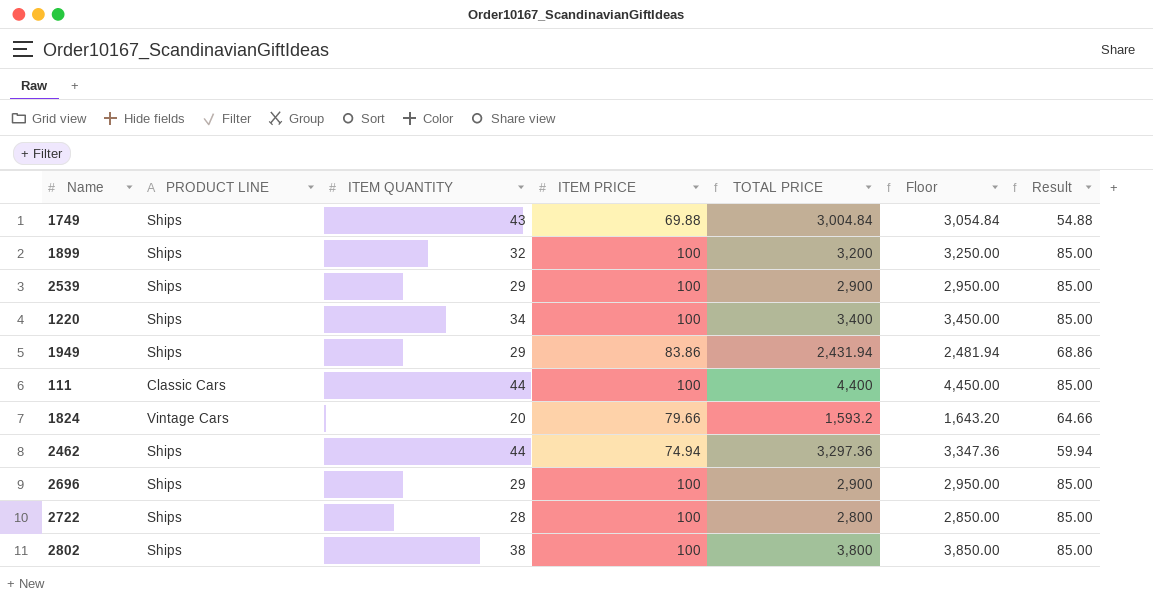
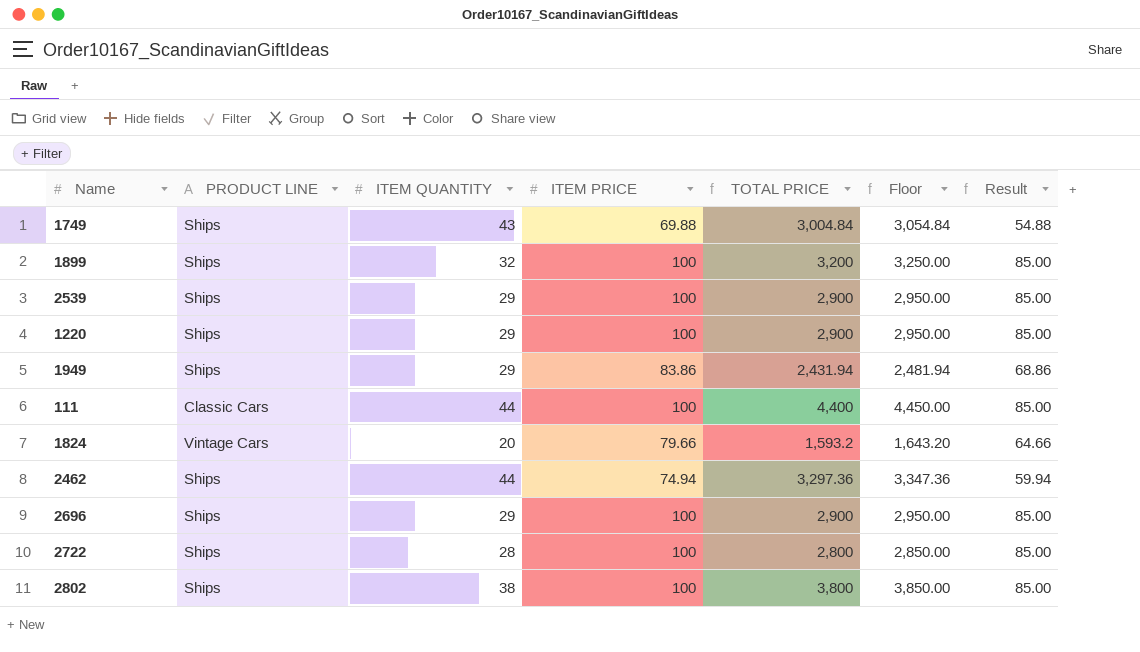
1220 | ITEM QUANTITY: 34 -> 29
1220 | TOTAL PRICE: 3,400 -> 2,900
1220 | Floor: 3,450.00 -> 2,950.00

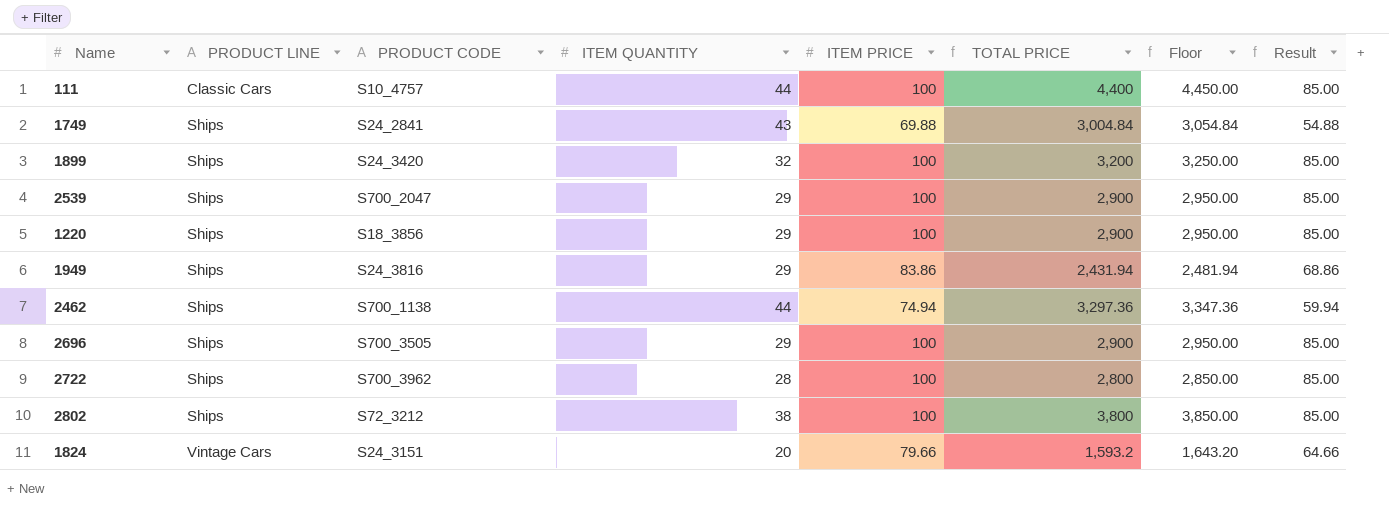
row order: none -> PRODUCT LINE ascending
column PRODUCT CODE | position: none -> 3

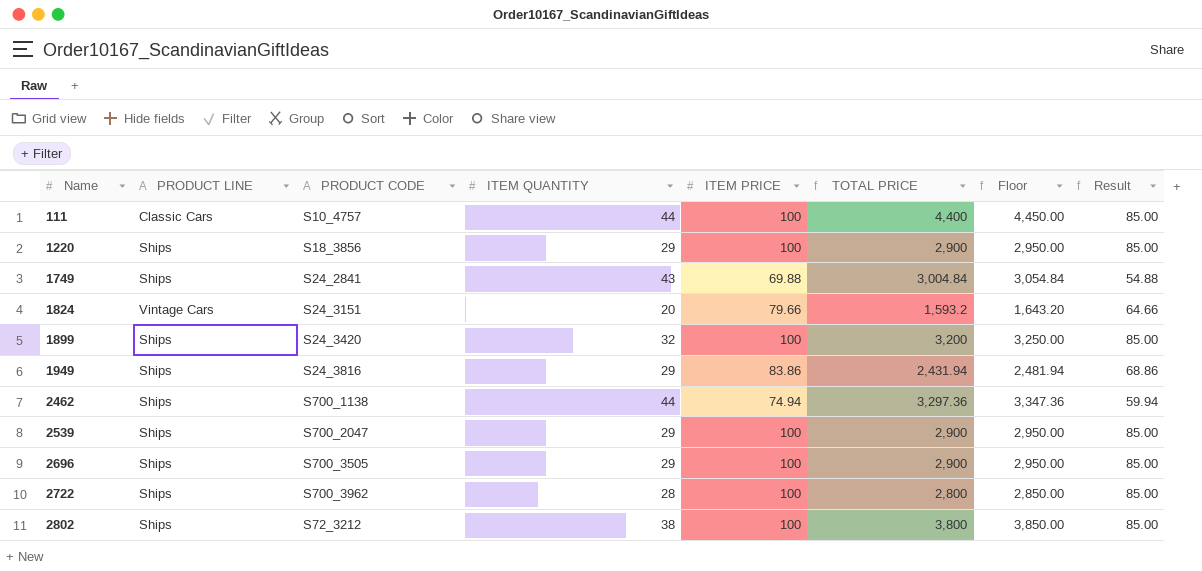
row order: PRODUCT LINE ascending -> Name ascending

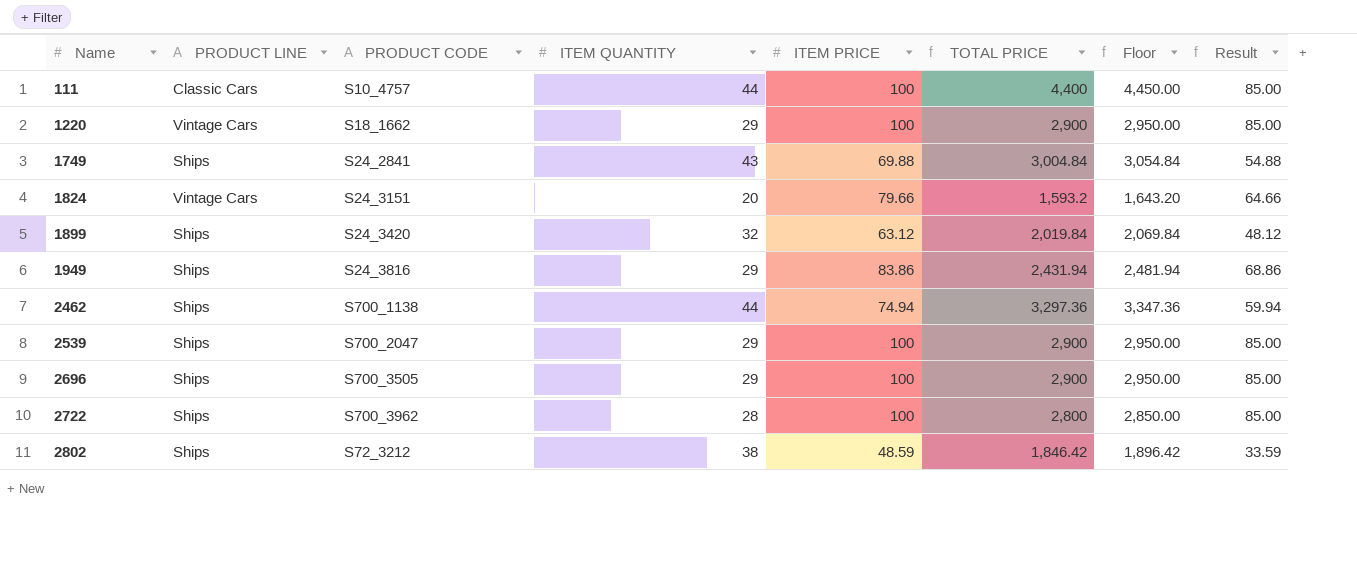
1220 | PRODUCT LINE: Ships -> Vintage Cars
1220 | PRODUCT CODE: S18_3856 -> S18_1662
1899 | ITEM PRICE: 100 -> 63.12
1899 | TOTAL PRICE: 3,200 -> 2,019.84
1899 | Floor: 3,250.00 -> 2,069.84
1899 | Result: 85.00 -> 48.12
2802 | ITEM PRICE: 100 -> 48.59
2802 | TOTAL PRICE: 3,800 -> 1,846.42
2802 | Floor: 3,850.00 -> 1,896.42
2802 | Result: 85.00 -> 33.59

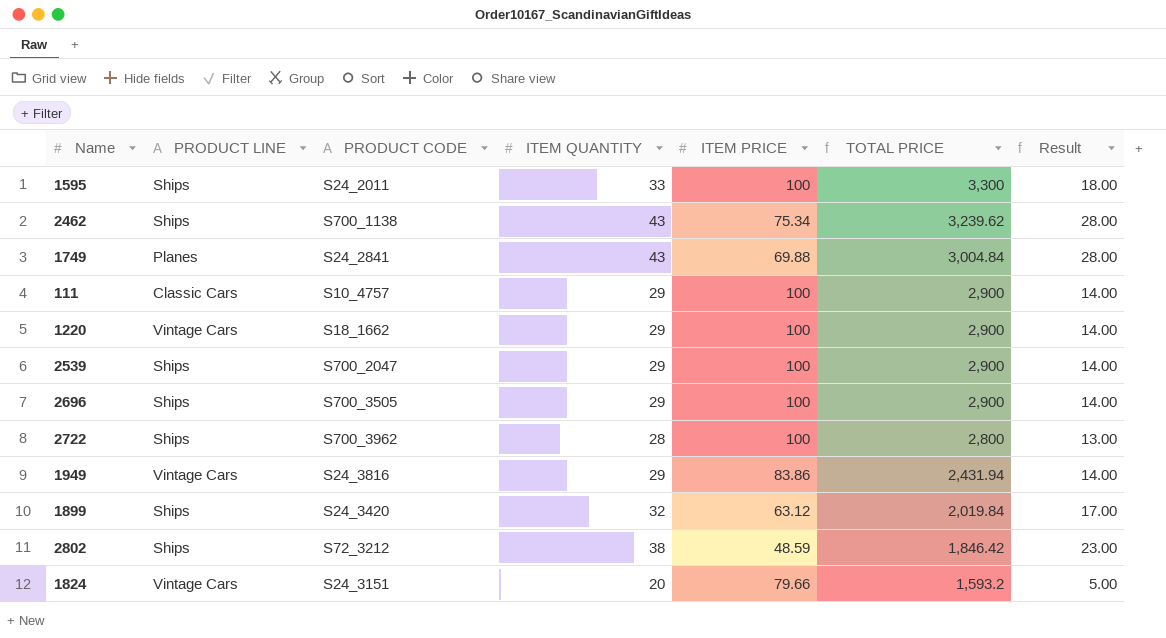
row order: Name ascending -> TOTAL PRICE descending
column Floor | formula: [TOTAL PRICE] + 50 -> none
column Result | formula: [ITEM PRICE] - 15 -> [ITEM QUANTITY] - 15
row 1595: none -> Ships | S24_2011 | 33 | 100 | 3,300 | 18.00
2462 | ITEM QUANTITY: 44 -> 43
2462 | ITEM PRICE: 74.94 -> 75.34
2462 | TOTAL PRICE: 3,297.36 -> 3,239.62
1749 | PRODUCT LINE: Ships -> Planes
111 | ITEM QUANTITY: 44 -> 29
111 | TOTAL PRICE: 4,400 -> 2,900
1949 | PRODUCT LINE: Ships -> Vintage Cars

